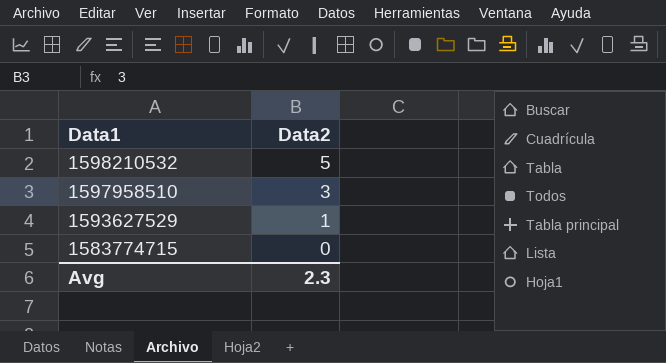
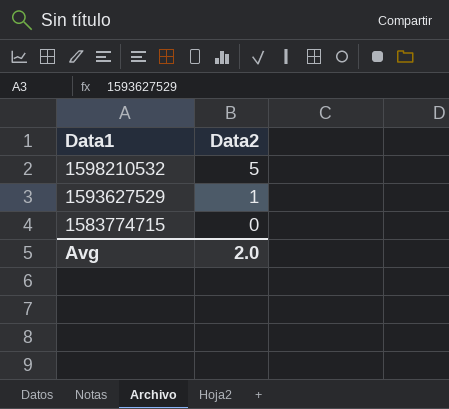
row 1597958510: 3 -> none
Avg | Data2: 2.3 -> 2.0

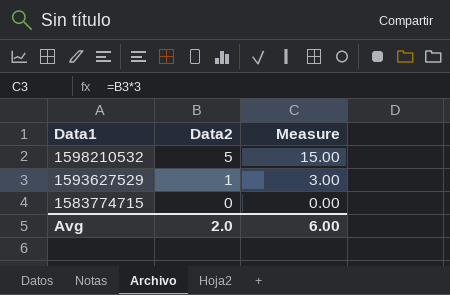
column Measure | formula: none -> [Data2] * 3

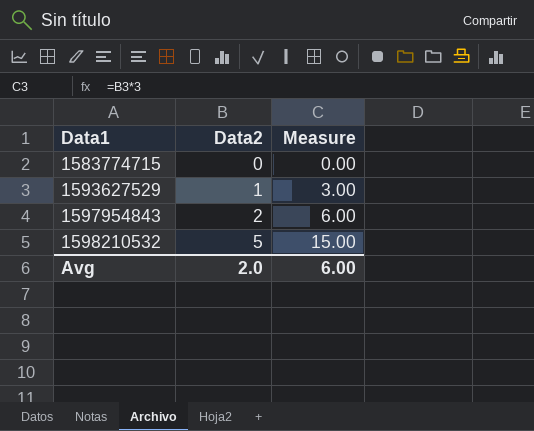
row order: Data1 descending -> Data1 ascending
row 1597954843: none -> 2 | 6.00

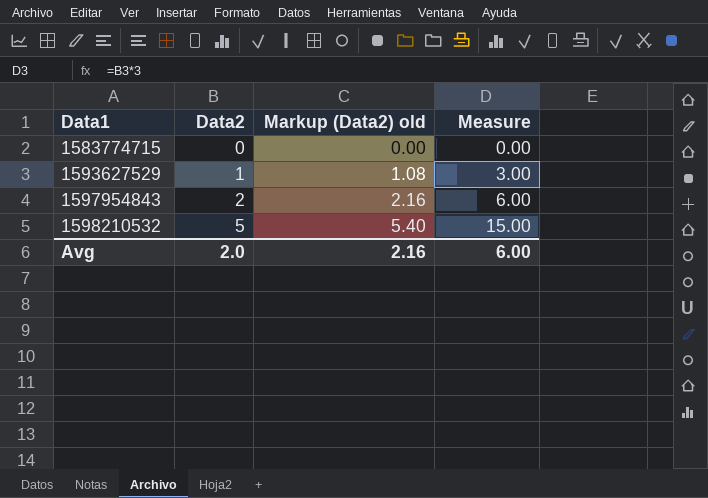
column Markup (Data2) old | formula: none -> [Data2] * 1.08

